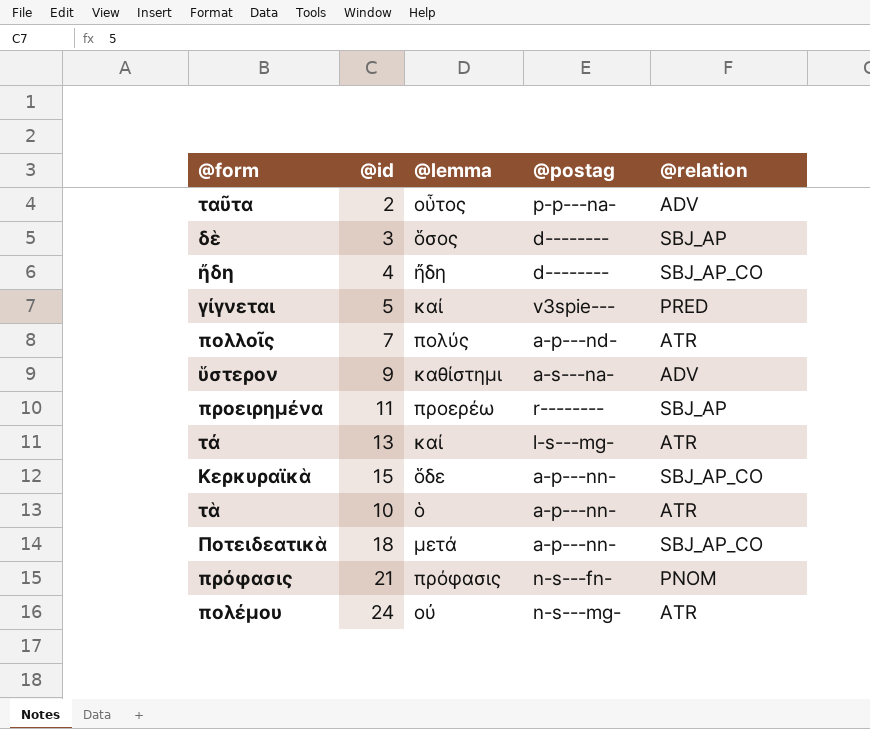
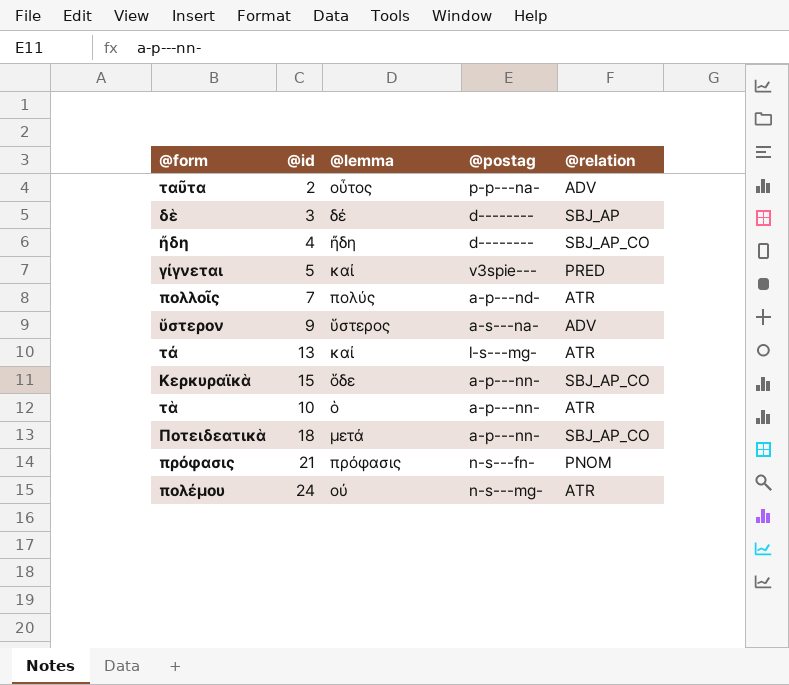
row προειρημένα: 11 | προερέω | r-------- | SBJ_AP -> none
δὲ | @lemma: ὅσος -> δέ
ὕστερον | @lemma: καθίστημι -> ὕστερος

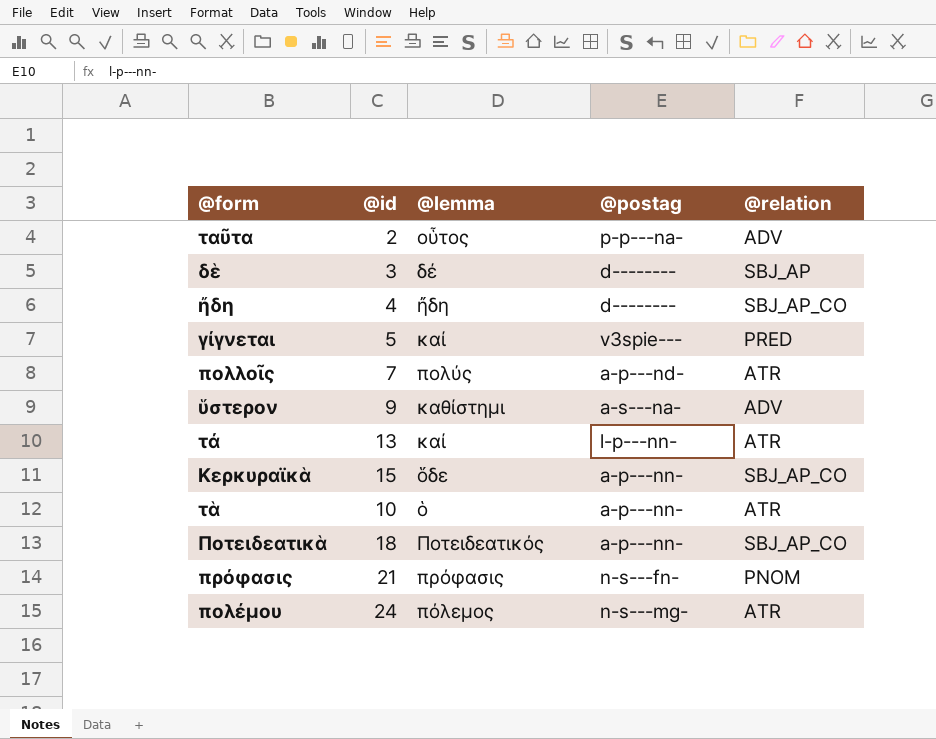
ὕστερον | @lemma: ὕστερος -> καθίστημι
τά | @postag: l-s---mg- -> l-p---nn-
Ποτειδεατικὰ | @lemma: μετά -> Ποτειδεατικός
πολέμου | @lemma: οὐ -> πόλεμος

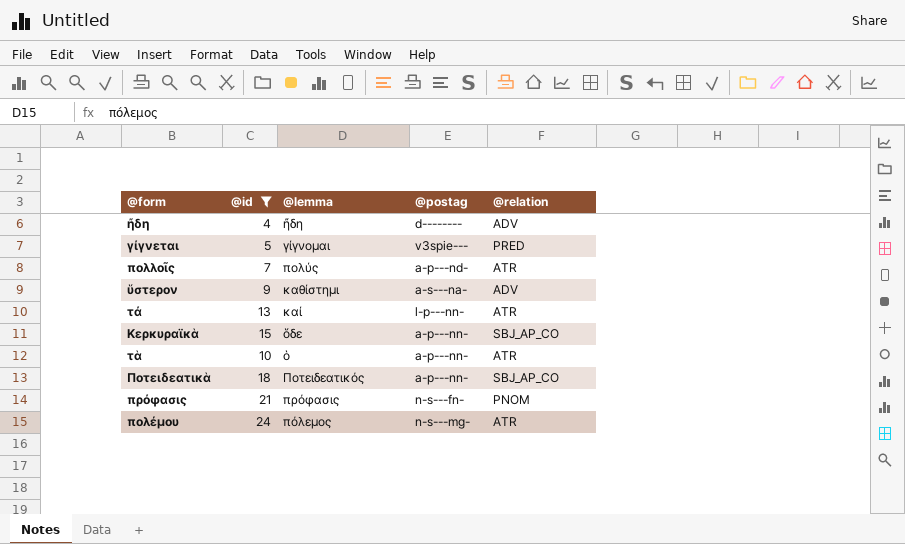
filter: none -> @id >= 4
ἤδη | @relation: SBJ_AP_CO -> ADV
γίγνεται | @lemma: καί -> γίγνομαι

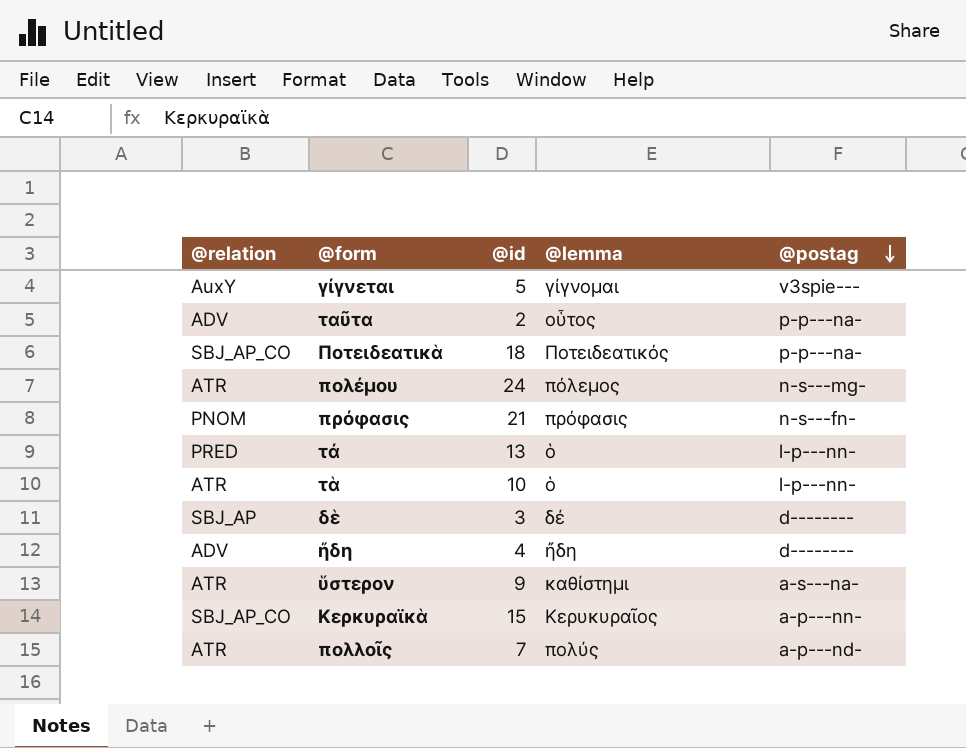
filter: @id >= 4 -> none
row order: none -> @postag descending
column @relation | position: 5 -> 1
γίγνεται | @relation: PRED -> AuxY
Ποτειδεατικὰ | @postag: a-p---nn- -> p-p---na-
τά | @relation: ATR -> PRED
τά | @lemma: καί -> ὁ
τὰ | @postag: a-p---nn- -> l-p---nn-
ὕστερον | @relation: ADV -> ATR
Κερκυραϊκὰ | @lemma: ὅδε -> Κερυκυραῖος

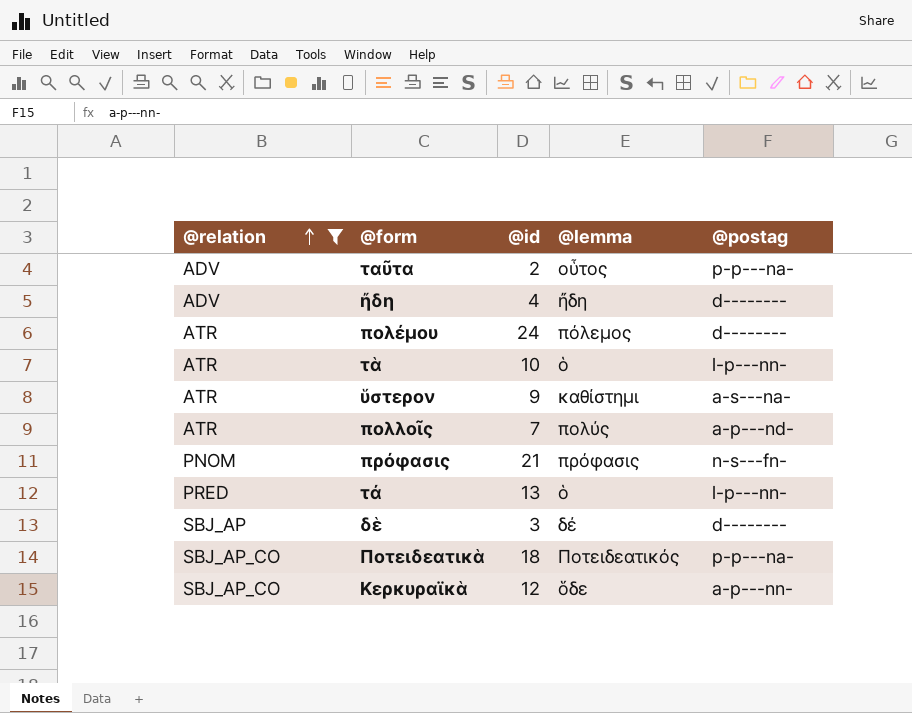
filter: none -> @relation != AuxY
row order: @postag descending -> @relation ascending
πολέμου | @postag: n-s---mg- -> d--------
Κερκυραϊκὰ | @id: 15 -> 12
Κερκυραϊκὰ | @lemma: Κερυκυραῖος -> ὅδε

